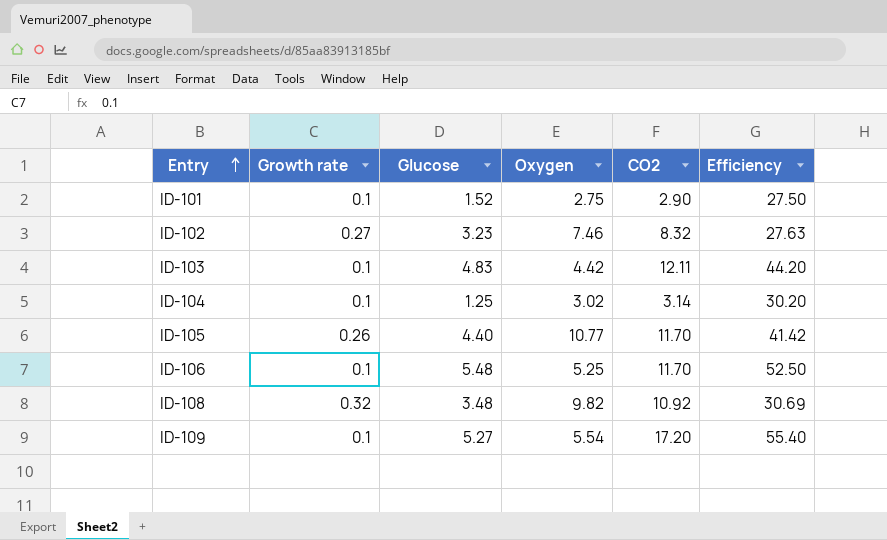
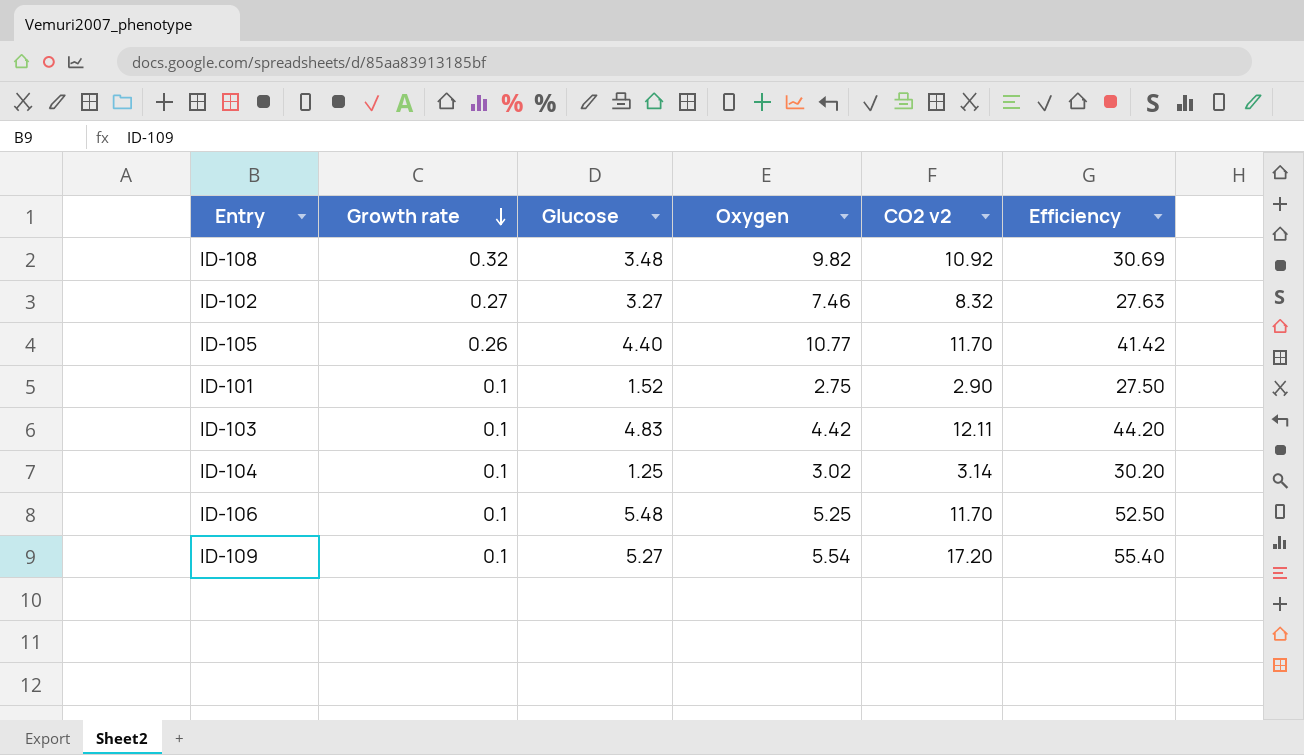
row order: Entry ascending -> Growth rate descending
column name: CO2 -> CO2 v2
ID-102 | Glucose: 3.23 -> 3.27

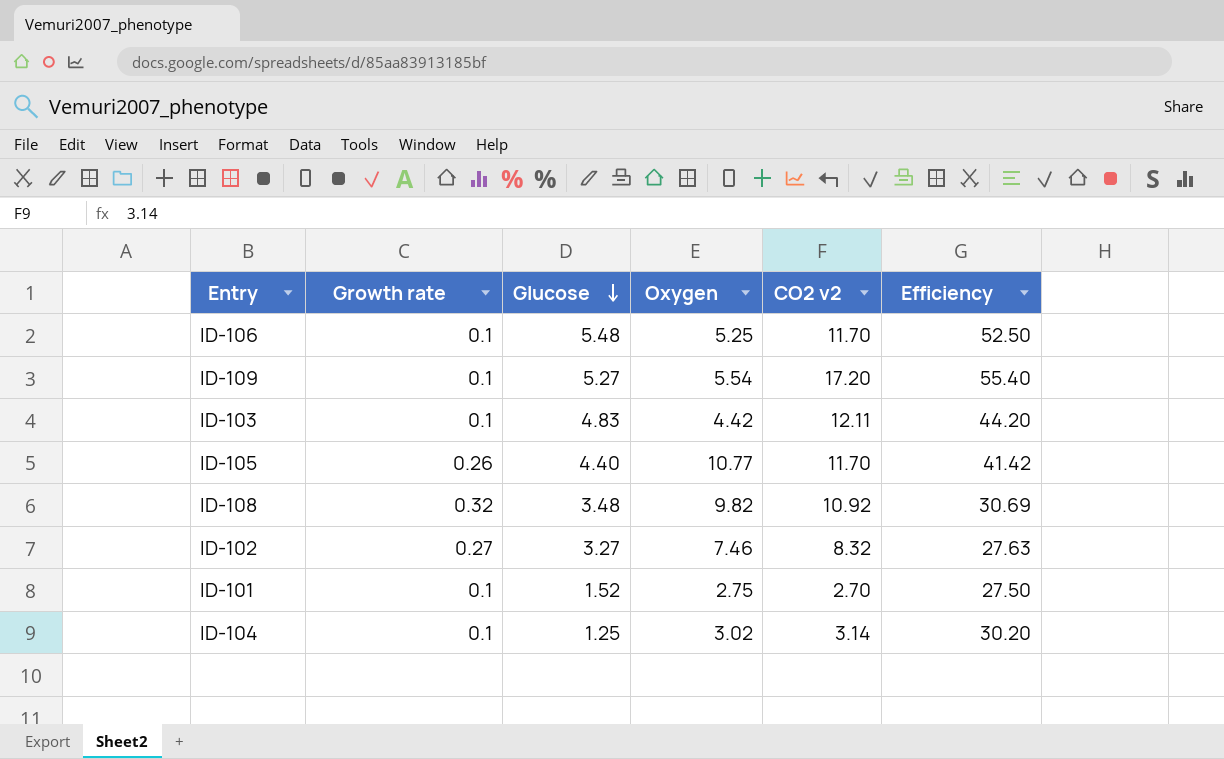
row order: Growth rate descending -> Glucose descending
ID-101 | CO2 v2: 2.90 -> 2.70

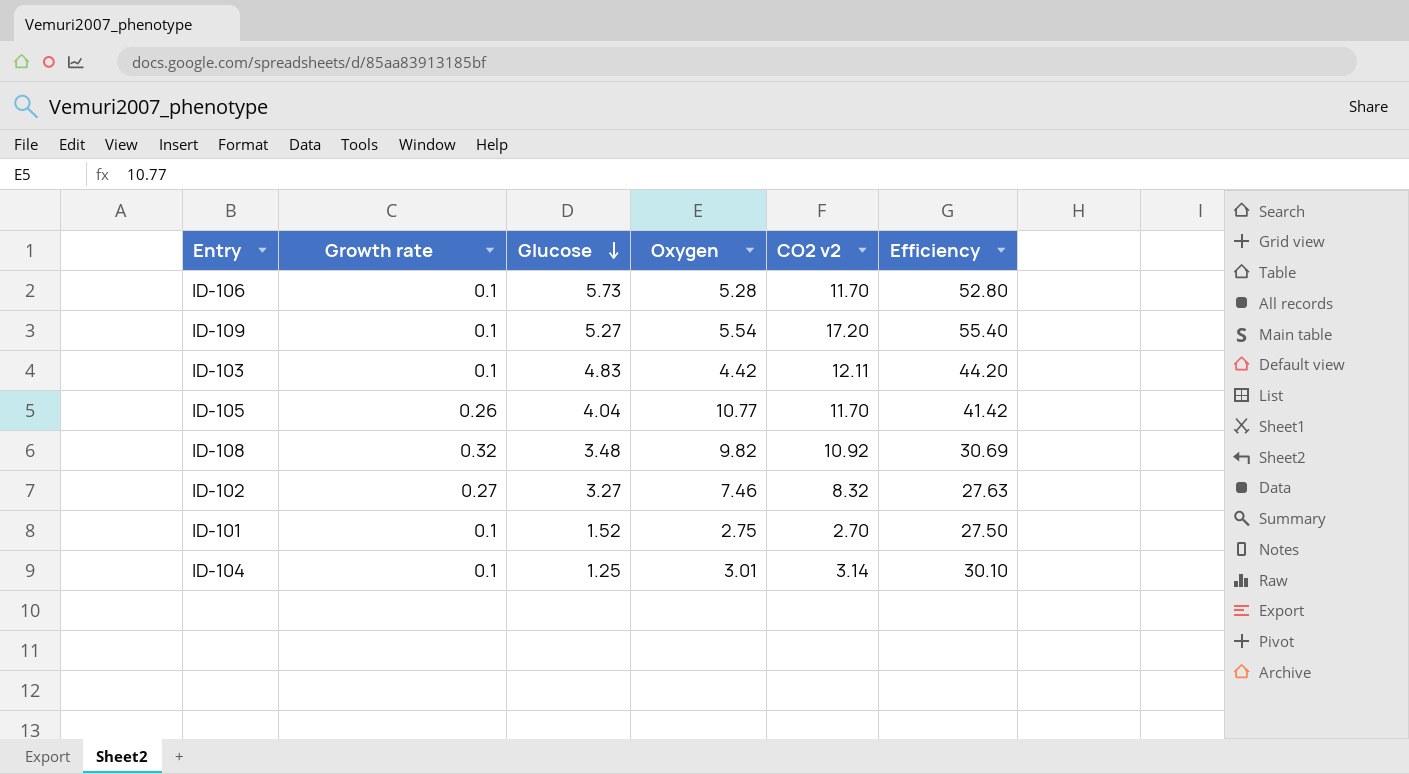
ID-106 | Glucose: 5.48 -> 5.73
ID-106 | Oxygen: 5.25 -> 5.28
ID-106 | Efficiency: 52.50 -> 52.80
ID-105 | Glucose: 4.40 -> 4.04
ID-104 | Oxygen: 3.02 -> 3.01
ID-104 | Efficiency: 30.20 -> 30.10

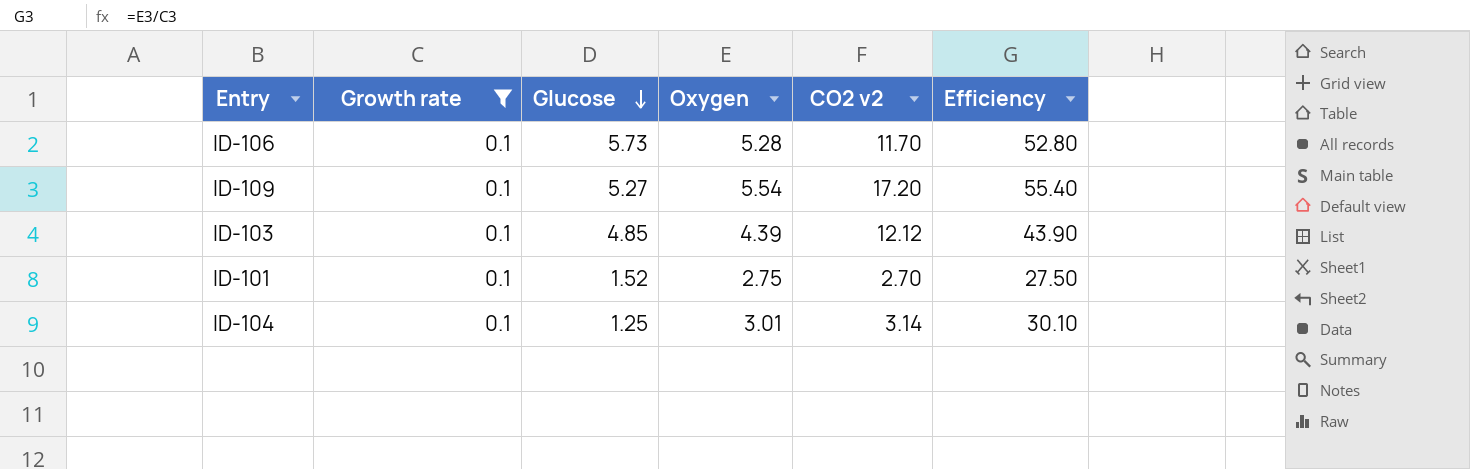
filter: none -> Growth rate = 0.1
ID-103 | Glucose: 4.83 -> 4.85
ID-103 | Oxygen: 4.42 -> 4.39
ID-103 | CO2 v2: 12.11 -> 12.12
ID-103 | Efficiency: 44.20 -> 43.90

